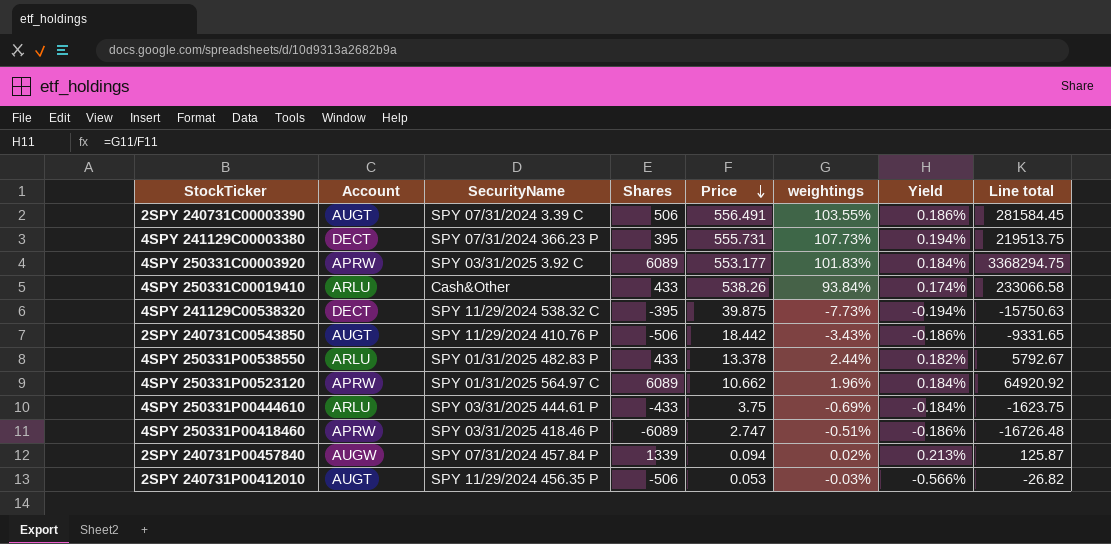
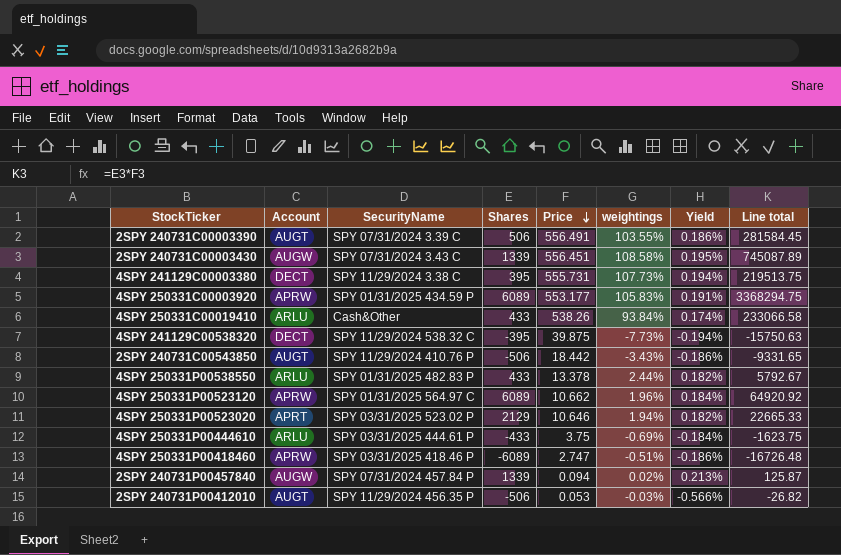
row 2SPY 240731C00003430: none -> AUGW | SPY 07/31/2024 3.43 C | 1339 | 556.451 | 108.58% | 0.195% | 745087.89
4SPY 241129C00003380 | SecurityName: SPY 07/31/2024 366.23 P -> SPY 11/29/2024 3.38 C
4SPY 250331C00003920 | SecurityName: SPY 03/31/2025 3.92 C -> SPY 01/31/2025 434.59 P
4SPY 250331C00003920 | weightings: 101.83% -> 105.83%
4SPY 250331C00003920 | Yield: 0.184% -> 0.191%
row 4SPY 250331P00523020: none -> APRT | SPY 03/31/2025 523.02 P | 2129 | 10.646 | 1.94% | 0.182% | 22665.33

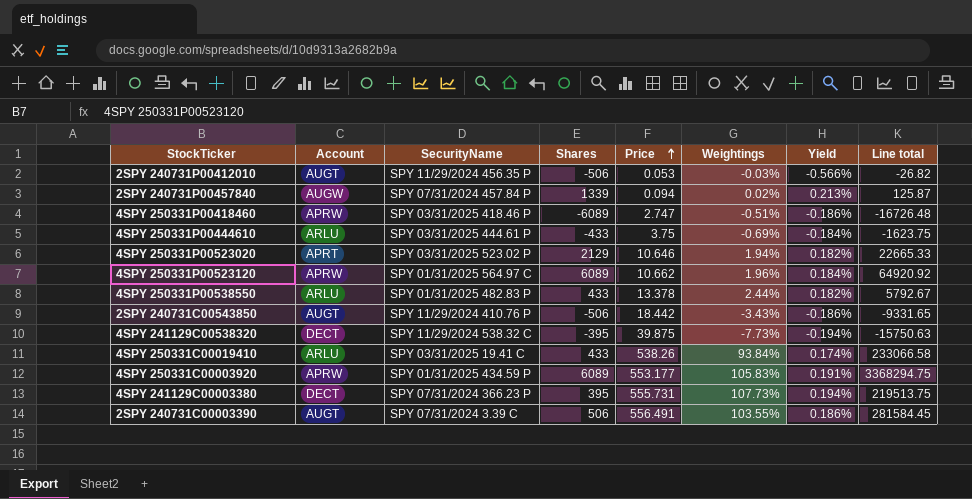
row order: Price descending -> Price ascending
column name: weightings -> Weightings
row 2SPY 240731C00003430: AUGW | SPY 07/31/2024 3.43 C | 1339 | 556.451 | 108.58% | 0.195% | 745087.89 -> none
4SPY 250331C00019410 | SecurityName: Cash&Other -> SPY 03/31/2025 19.41 C
4SPY 241129C00003380 | SecurityName: SPY 11/29/2024 3.38 C -> SPY 07/31/2024 366.23 P

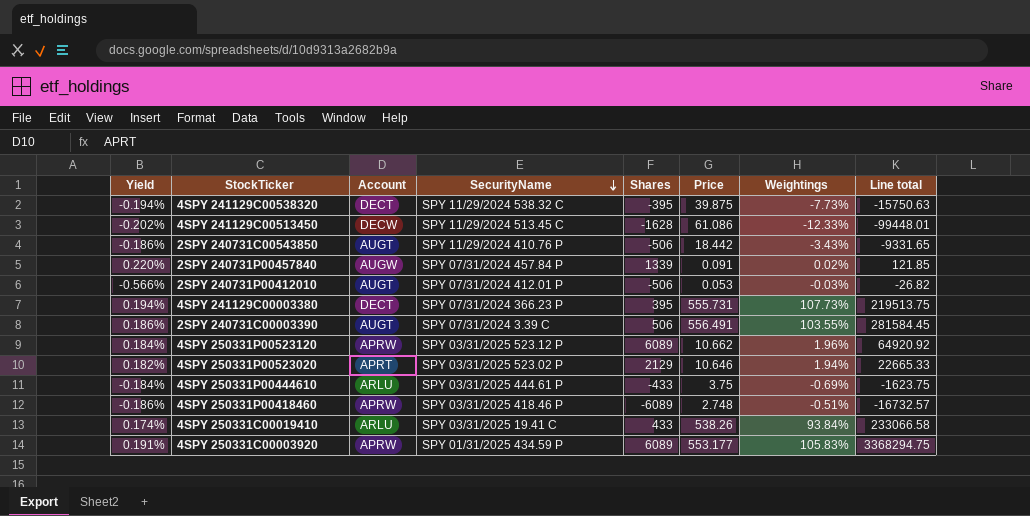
row order: Price ascending -> SecurityName descending
column Yield | position: 7 -> 1
row 4SPY 250331P00538550: ARLU | SPY 01/31/2025 482.83 P | 433 | 13.378 | 2.44% | 0.182% | 5792.67 -> none
row 4SPY 241129C00513450: none -> -0.202% | DECW | SPY 11/29/2024 513.45 C | -1628 | 61.086 | -12.33% | -99448.01
2SPY 240731P00457840 | Yield: 0.213% -> 0.220%
2SPY 240731P00457840 | Price: 0.094 -> 0.091
2SPY 240731P00457840 | Line total: 125.87 -> 121.85
2SPY 240731P00412010 | SecurityName: SPY 11/29/2024 456.35 P -> SPY 07/31/2024 412.01 P
4SPY 250331P00523120 | SecurityName: SPY 01/31/2025 564.97 C -> SPY 03/31/2025 523.12 P
4SPY 250331P00418460 | Price: 2.747 -> 2.748
4SPY 250331P00418460 | Line total: -16726.48 -> -16732.57

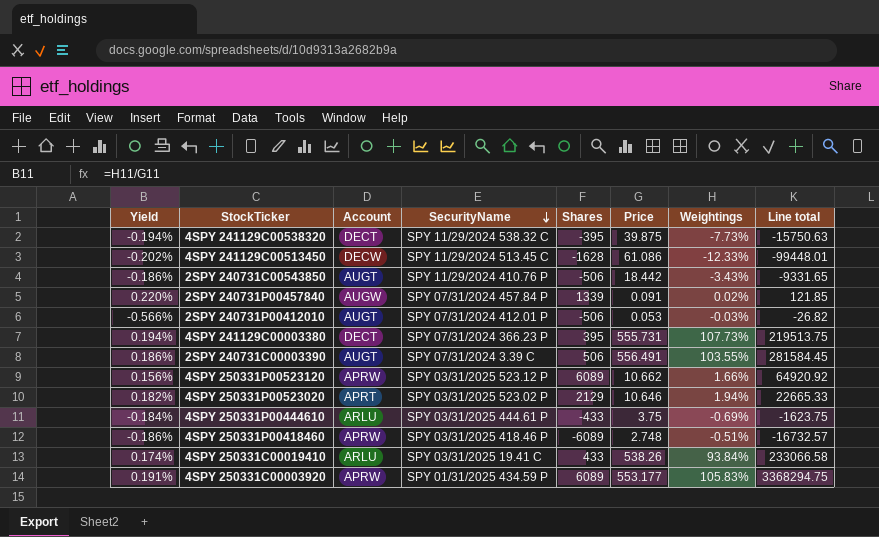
4SPY 250331P00523120 | Yield: 0.184% -> 0.156%
4SPY 250331P00523120 | Weightings: 1.96% -> 1.66%

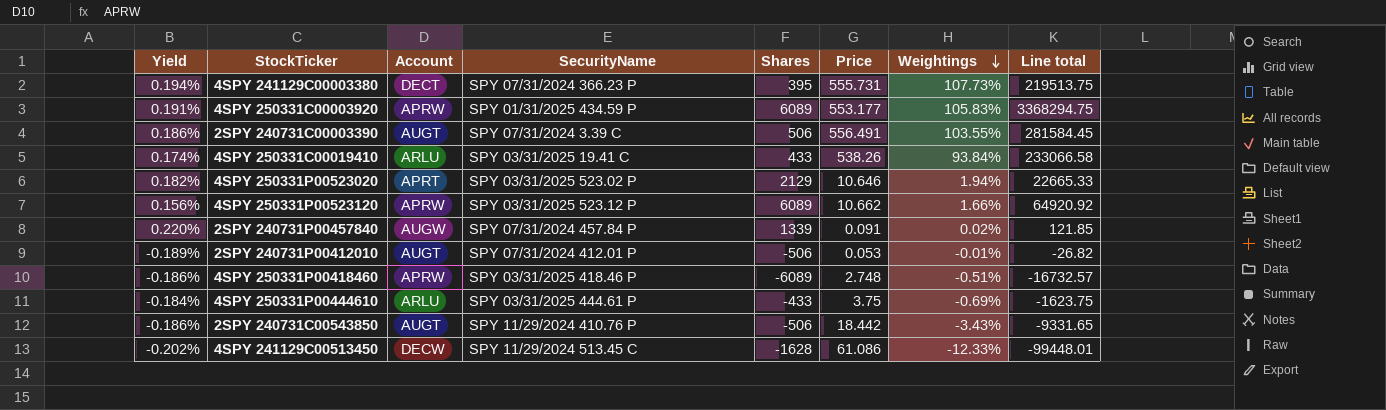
row order: SecurityName descending -> Weightings descending
row 4SPY 241129C00538320: -0.194% | DECT | SPY 11/29/2024 538.32 C | -395 | 39.875 | -7.73% | -15750.63 -> none
2SPY 240731P00412010 | Yield: -0.566% -> -0.189%
2SPY 240731P00412010 | Weightings: -0.03% -> -0.01%

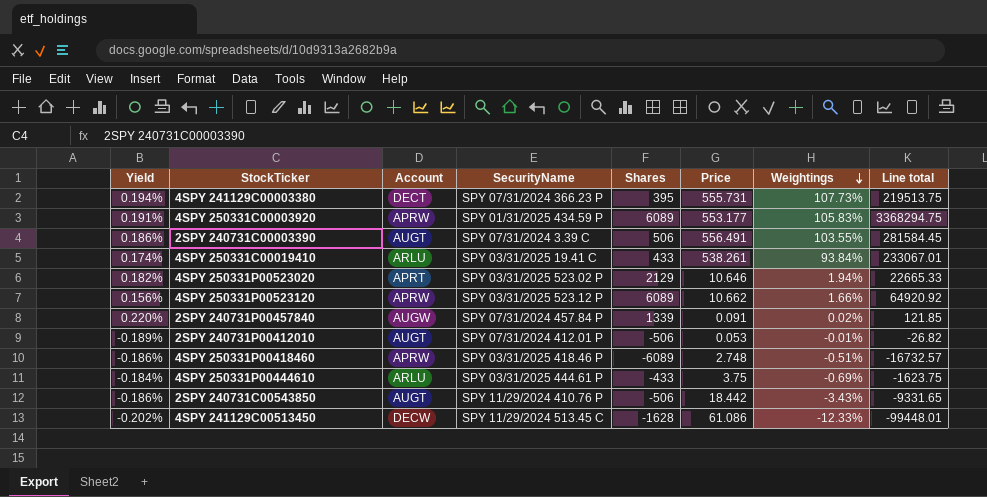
4SPY 250331C00019410 | Price: 538.26 -> 538.261
4SPY 250331C00019410 | Line total: 233066.58 -> 233067.01

